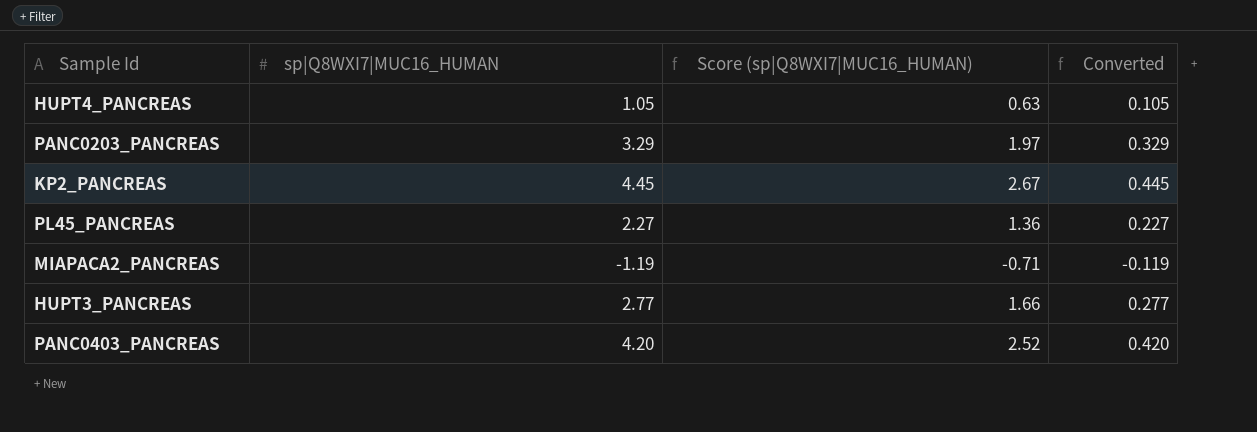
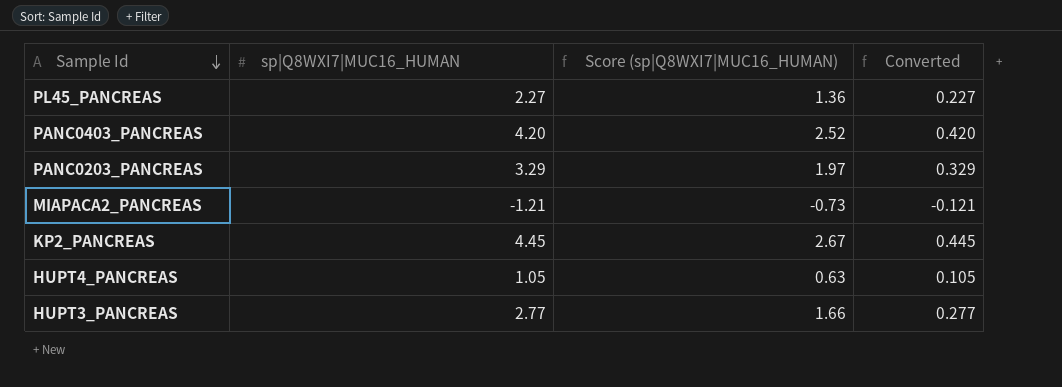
row order: none -> Sample Id descending
MIAPACA2_PANCREAS | sp|Q8WXI7|MUC16_HUMAN: -1.19 -> -1.21
MIAPACA2_PANCREAS | Score (sp|Q8WXI7|MUC16_HUMAN): -0.71 -> -0.73
MIAPACA2_PANCREAS | Converted: -0.119 -> -0.121

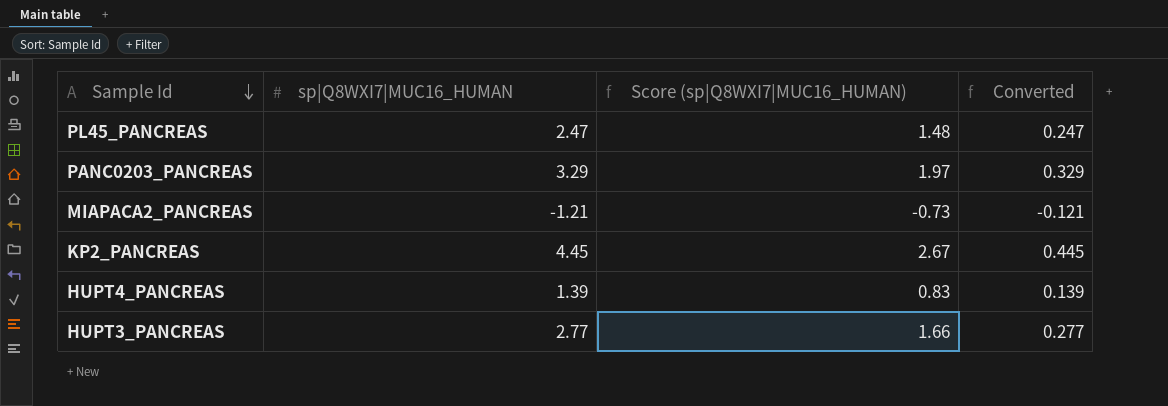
row PANC0403_PANCREAS: 4.20 | 2.52 | 0.420 -> none
PL45_PANCREAS | sp|Q8WXI7|MUC16_HUMAN: 2.27 -> 2.47
PL45_PANCREAS | Score (sp|Q8WXI7|MUC16_HUMAN): 1.36 -> 1.48
PL45_PANCREAS | Converted: 0.227 -> 0.247
HUPT4_PANCREAS | sp|Q8WXI7|MUC16_HUMAN: 1.05 -> 1.39
HUPT4_PANCREAS | Score (sp|Q8WXI7|MUC16_HUMAN): 0.63 -> 0.83
HUPT4_PANCREAS | Converted: 0.105 -> 0.139

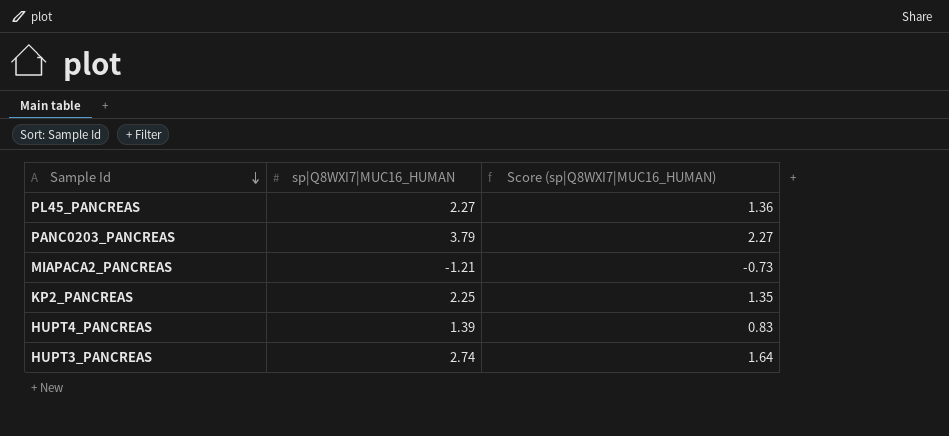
column Converted | formula: [sp|Q8WXI7|MUC16_HUMAN] * 0.1 -> none
PL45_PANCREAS | sp|Q8WXI7|MUC16_HUMAN: 2.47 -> 2.27
PL45_PANCREAS | Score (sp|Q8WXI7|MUC16_HUMAN): 1.48 -> 1.36
PANC0203_PANCREAS | sp|Q8WXI7|MUC16_HUMAN: 3.29 -> 3.79
PANC0203_PANCREAS | Score (sp|Q8WXI7|MUC16_HUMAN): 1.97 -> 2.27
KP2_PANCREAS | sp|Q8WXI7|MUC16_HUMAN: 4.45 -> 2.25
KP2_PANCREAS | Score (sp|Q8WXI7|MUC16_HUMAN): 2.67 -> 1.35
HUPT3_PANCREAS | sp|Q8WXI7|MUC16_HUMAN: 2.77 -> 2.74
HUPT3_PANCREAS | Score (sp|Q8WXI7|MUC16_HUMAN): 1.66 -> 1.64

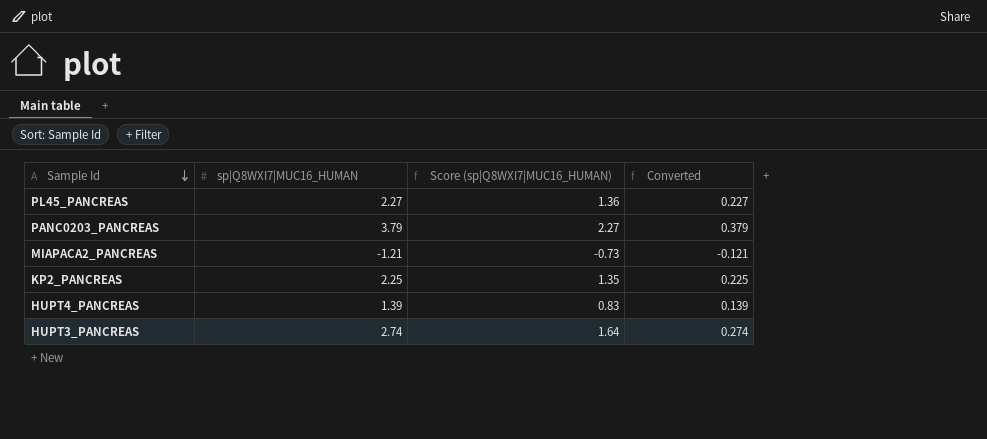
column Converted | formula: none -> [sp|Q8WXI7|MUC16_HUMAN] * 0.1

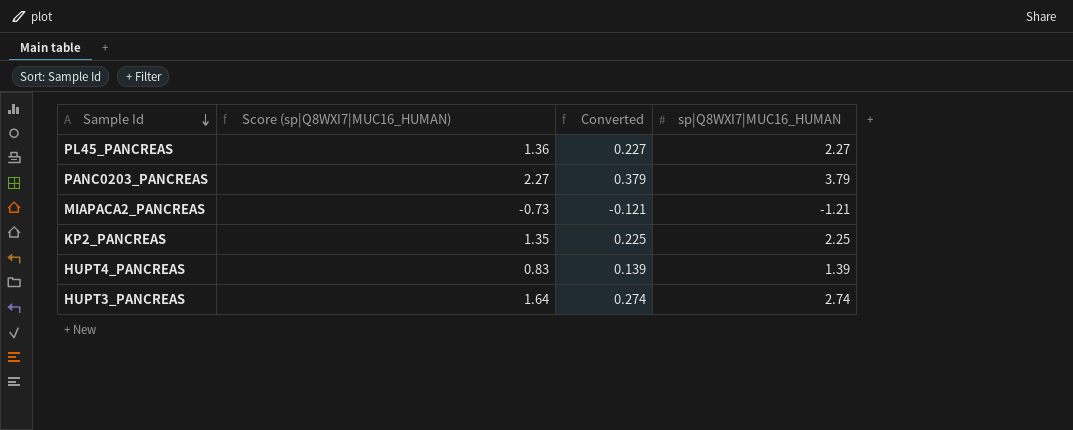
column sp|Q8WXI7|MUC16_HUMAN | position: 2 -> 4

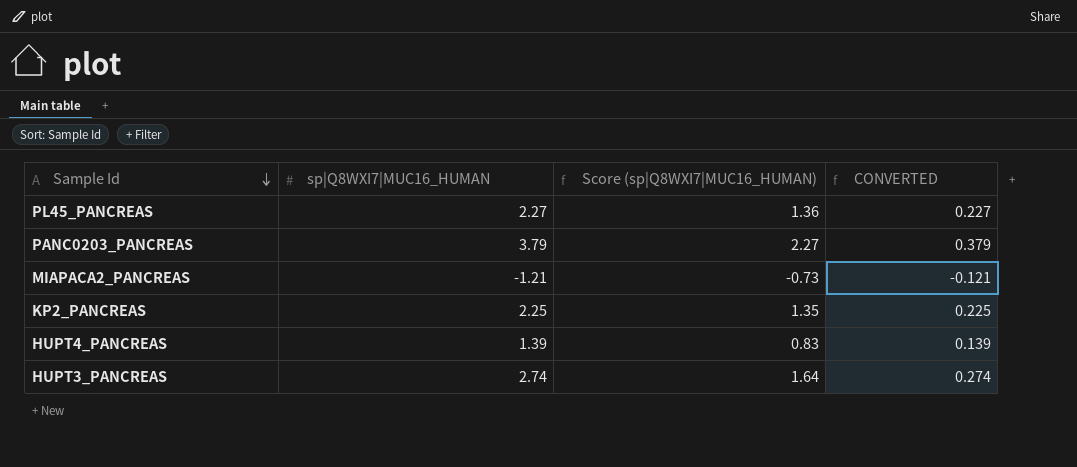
column sp|Q8WXI7|MUC16_HUMAN | position: 4 -> 2
column name: Converted -> CONVERTED

